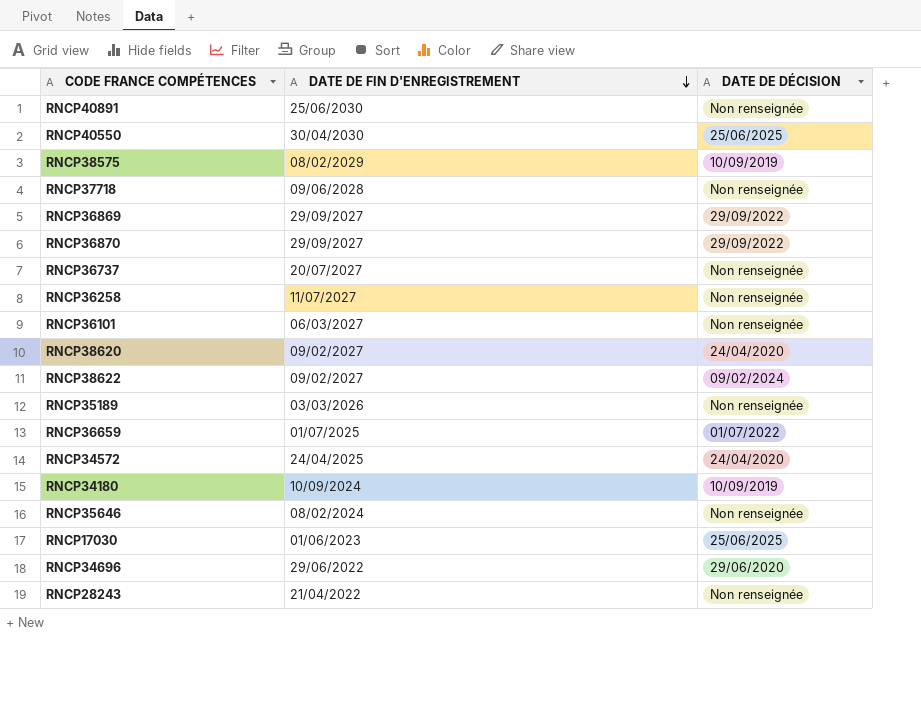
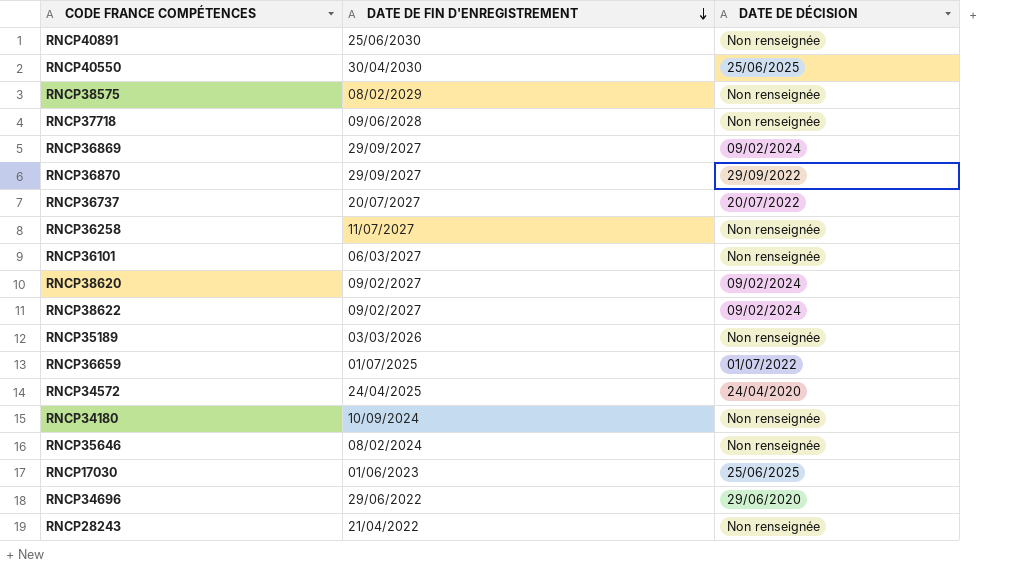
RNCP38575 | DATE DE DÉCISION: 10/09/2019 -> Non renseignée
RNCP36869 | DATE DE DÉCISION: 29/09/2022 -> 09/02/2024
RNCP36737 | DATE DE DÉCISION: Non renseignée -> 20/07/2022
RNCP38620 | DATE DE DÉCISION: 24/04/2020 -> 09/02/2024
RNCP34180 | DATE DE DÉCISION: 10/09/2019 -> Non renseignée

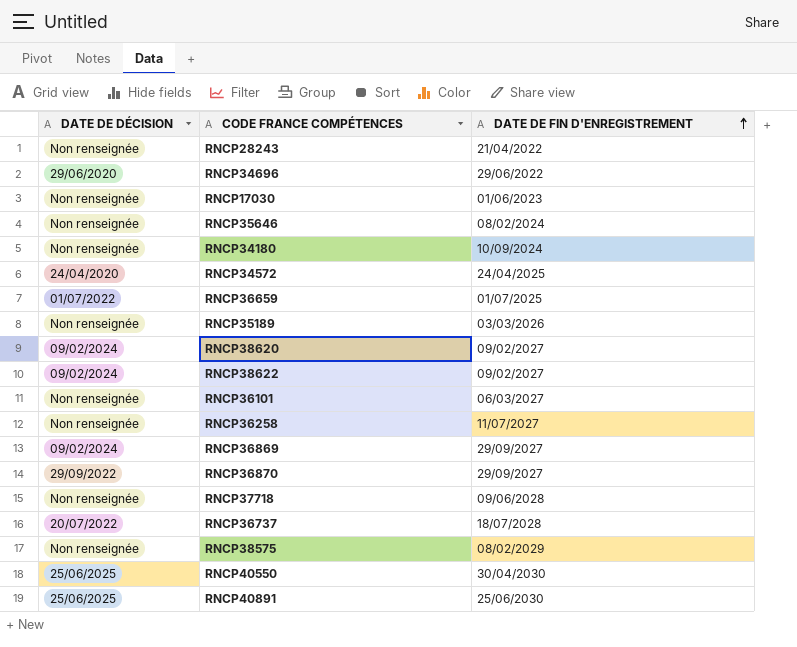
row order: DATE DE FIN D'ENREGISTREMENT descending -> DATE DE FIN D'ENREGISTREMENT ascending
column DATE DE DÉCISION | position: 3 -> 1
RNCP17030 | DATE DE DÉCISION: 25/06/2025 -> Non renseignée
RNCP36737 | DATE DE FIN D'ENREGISTREMENT: 20/07/2027 -> 18/07/2028
RNCP40891 | DATE DE DÉCISION: Non renseignée -> 25/06/2025

